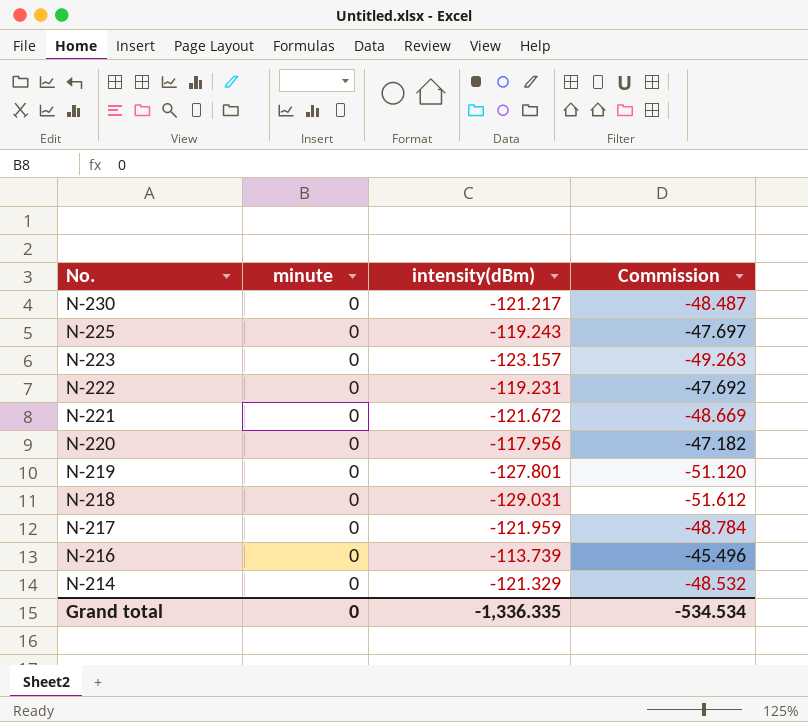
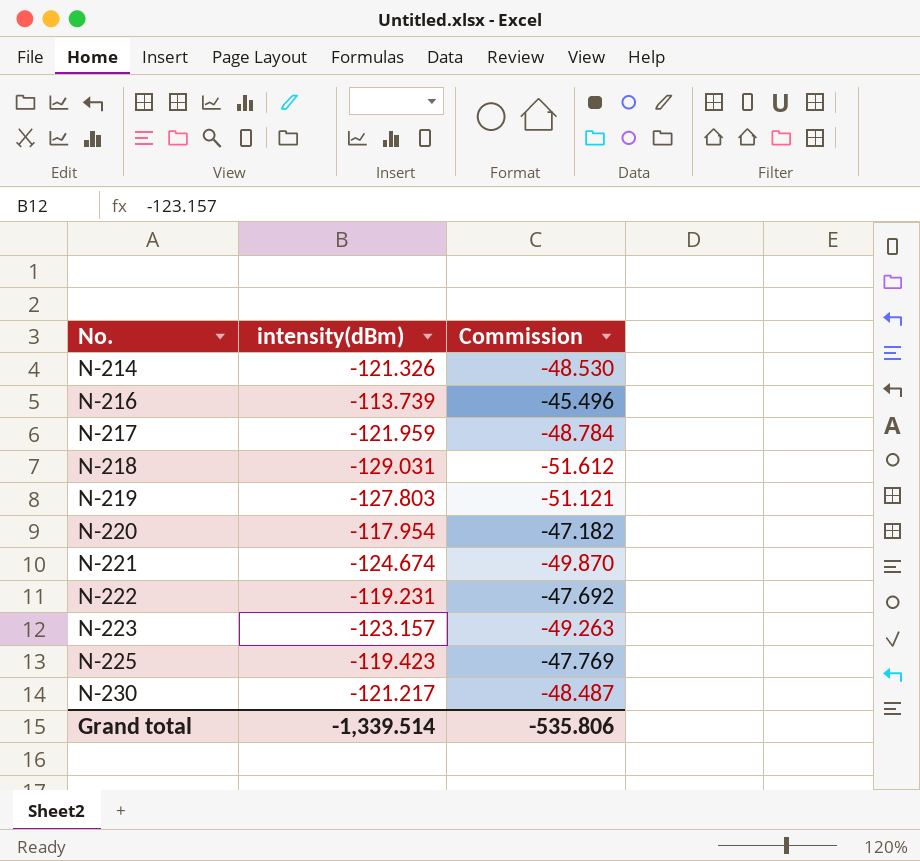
row order: No. descending -> No. ascending
column minute | position: 2 -> none
N-214 | intensity(dBm): -121.329 -> -121.326
N-214 | Commission: -48.532 -> -48.530
N-219 | intensity(dBm): -127.801 -> -127.803
N-219 | Commission: -51.120 -> -51.121
N-220 | intensity(dBm): -117.956 -> -117.954
N-221 | intensity(dBm): -121.672 -> -124.674
N-221 | Commission: -48.669 -> -49.870
N-225 | intensity(dBm): -119.243 -> -119.423
N-225 | Commission: -47.697 -> -47.769
Grand total | intensity(dBm): -1,336.335 -> -1,339.514
Grand total | Commission: -534.534 -> -535.806

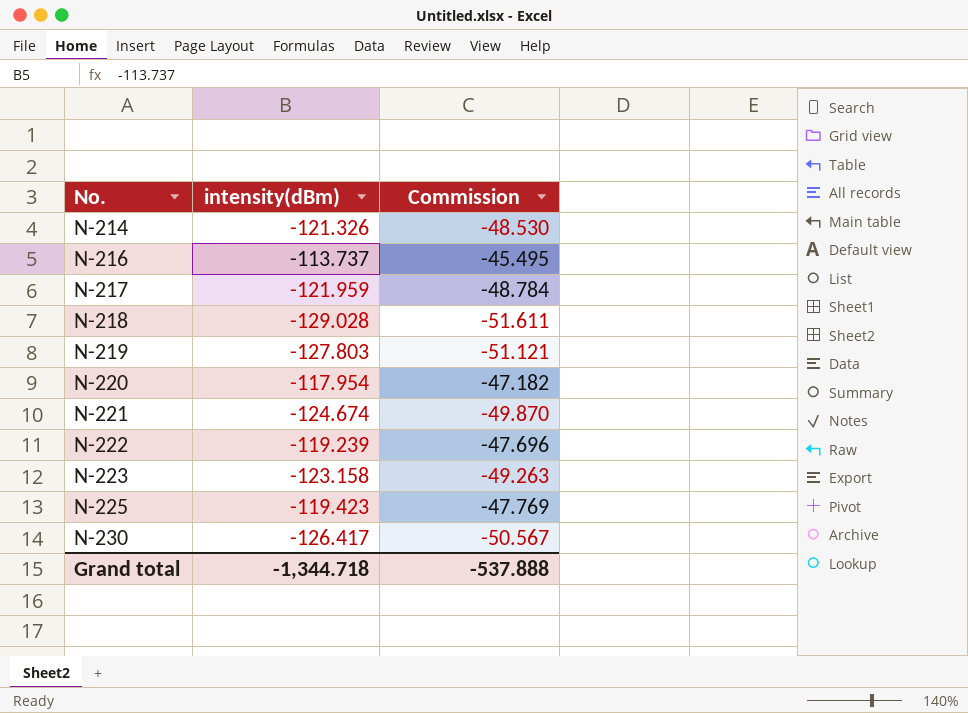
N-216 | intensity(dBm): -113.739 -> -113.737
N-216 | Commission: -45.496 -> -45.495
N-218 | intensity(dBm): -129.031 -> -129.028
N-218 | Commission: -51.612 -> -51.611
N-222 | intensity(dBm): -119.231 -> -119.239
N-222 | Commission: -47.692 -> -47.696
N-223 | intensity(dBm): -123.157 -> -123.158
N-230 | intensity(dBm): -121.217 -> -126.417
N-230 | Commission: -48.487 -> -50.567
Grand total | intensity(dBm): -1,339.514 -> -1,344.718
Grand total | Commission: -535.806 -> -537.888

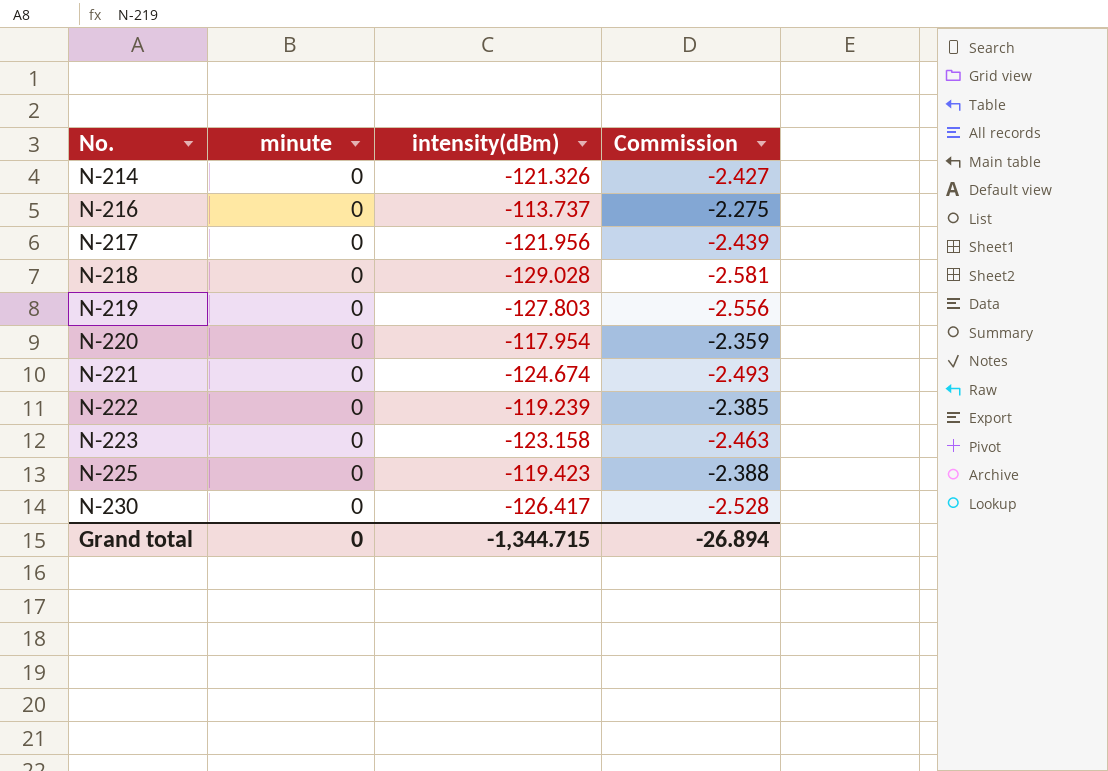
column minute | position: none -> 2
column Commission | formula: [intensity(dBm)] * 0.4 -> [intensity(dBm)] * 0.02
N-217 | intensity(dBm): -121.959 -> -121.956
Grand total | intensity(dBm): -1,344.718 -> -1,344.715
Grand total | Commission: -537.888 -> -26.894

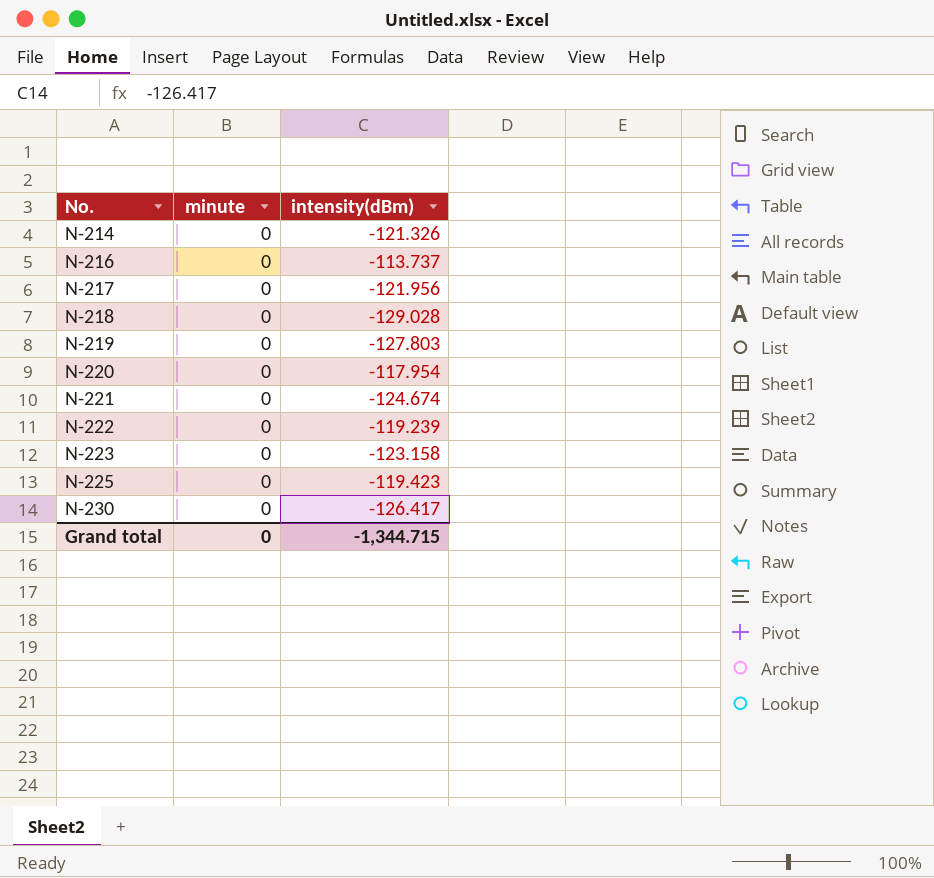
column Commission | formula: [intensity(dBm)] * 0.02 -> none

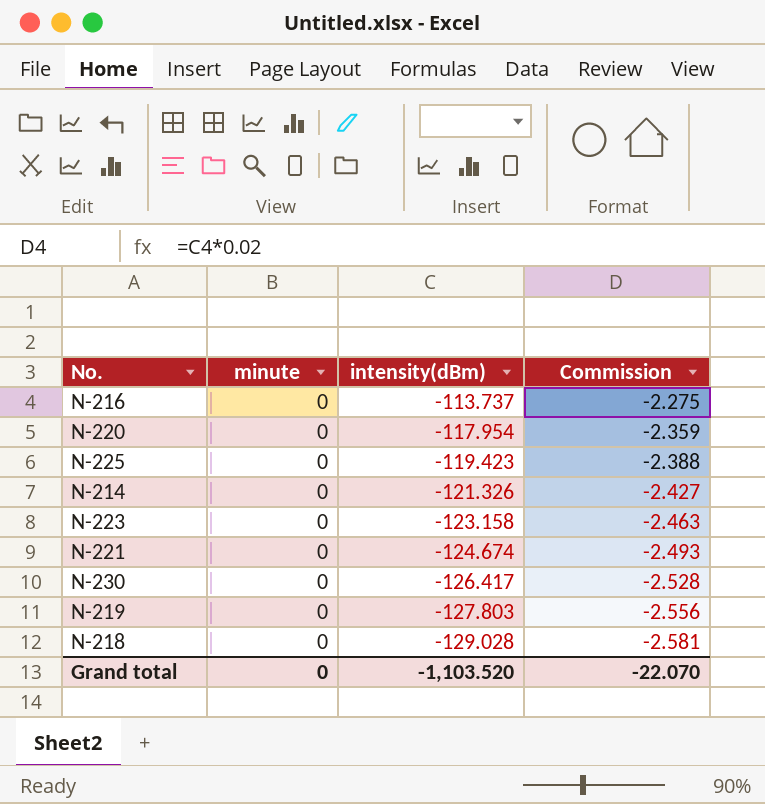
row order: No. ascending -> intensity(dBm) descending
column Commission | formula: none -> [intensity(dBm)] * 0.02
row N-217: 0 | -121.956 -> none
row N-222: 0 | -119.239 -> none
Grand total | intensity(dBm): -1,344.715 -> -1,103.520

